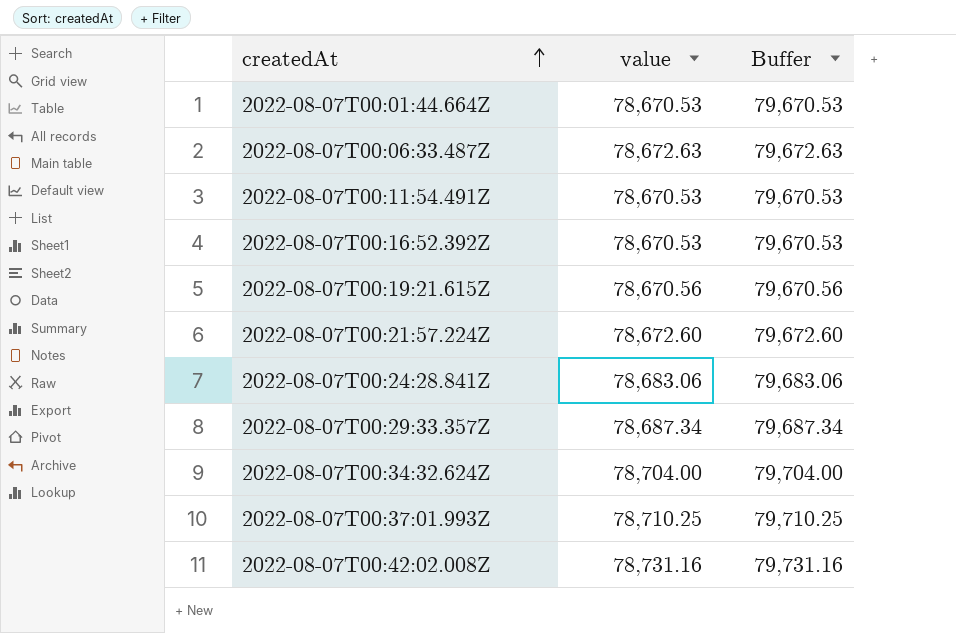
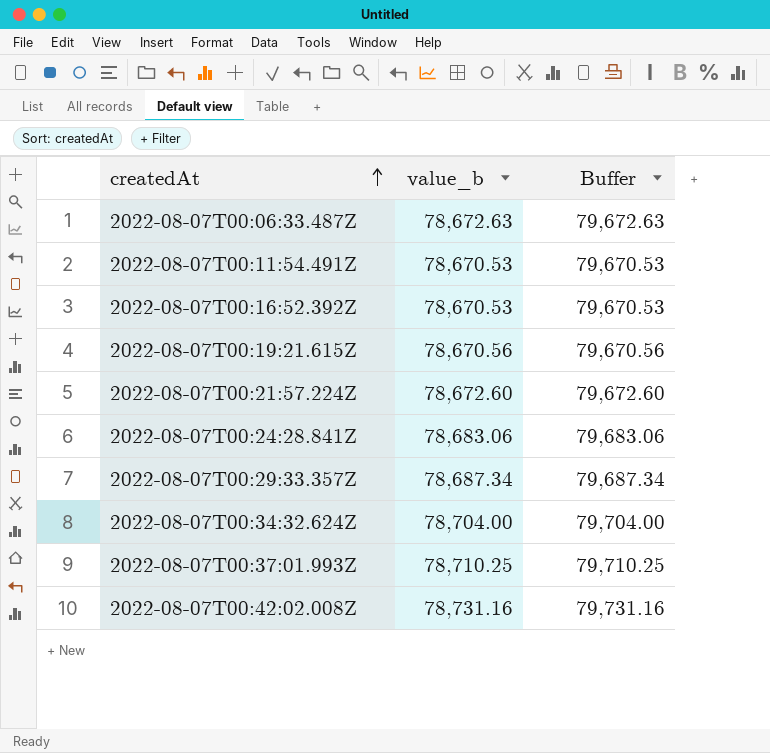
column name: value -> value_b
row 2022-08-07T00:01:44.664Z: 78,670.53 | 79,670.53 -> none

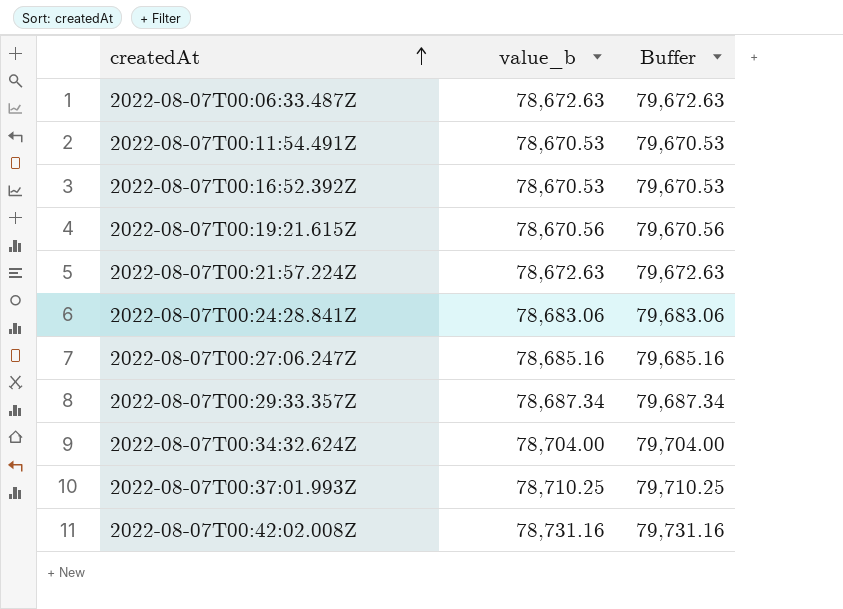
2022-08-07T00:21:57.224Z | value_b: 78,672.60 -> 78,672.63
2022-08-07T00:21:57.224Z | Buffer: 79,672.60 -> 79,672.63
row 2022-08-07T00:27:06.247Z: none -> 78,685.16 | 79,685.16

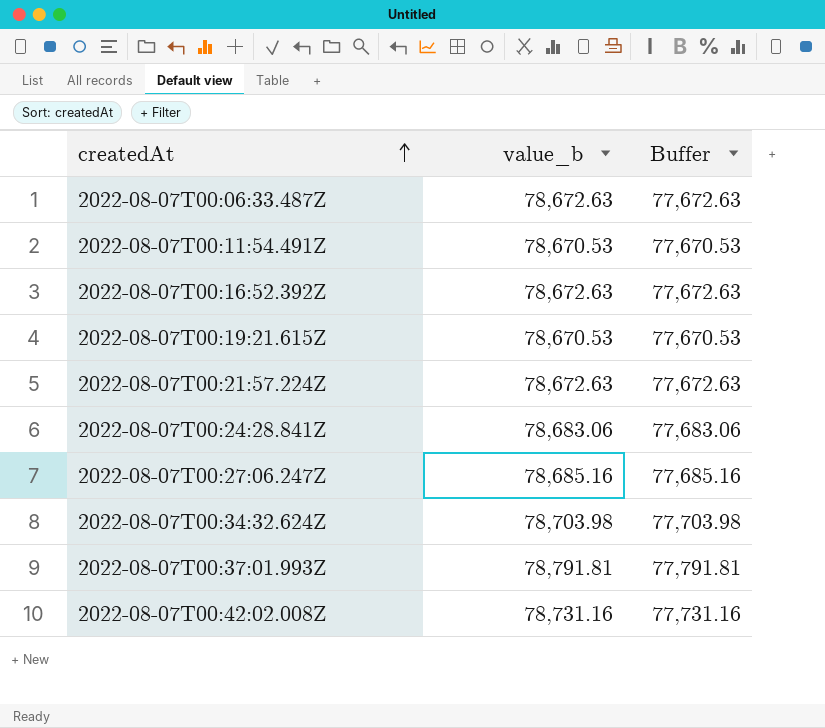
column Buffer | formula: [value_b] + 1000 -> [value_b] - 1000
row 2022-08-07T00:29:33.357Z: 78,687.34 | 79,687.34 -> none
2022-08-07T00:16:52.392Z | value_b: 78,670.53 -> 78,672.63
2022-08-07T00:19:21.615Z | value_b: 78,670.56 -> 78,670.53
2022-08-07T00:34:32.624Z | value_b: 78,704.00 -> 78,703.98
2022-08-07T00:37:01.993Z | value_b: 78,710.25 -> 78,791.81

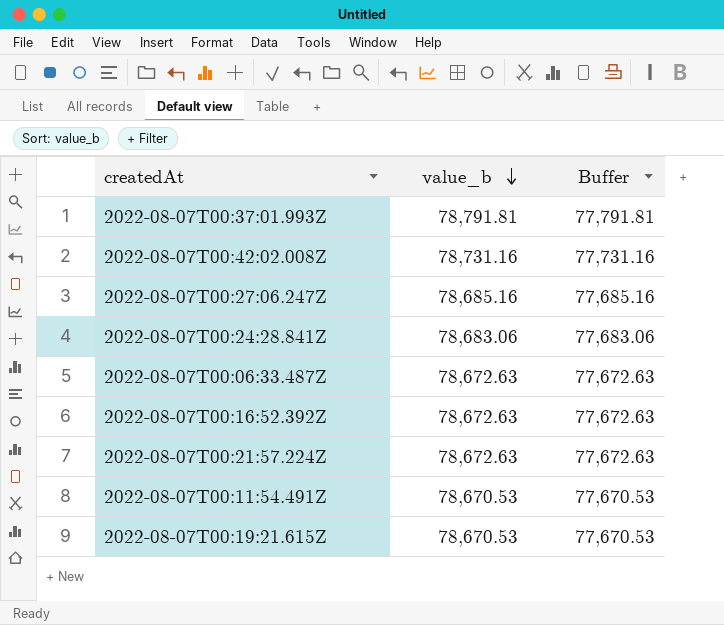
row order: createdAt ascending -> value_b descending
row 2022-08-07T00:34:32.624Z: 78,703.98 | 77,703.98 -> none

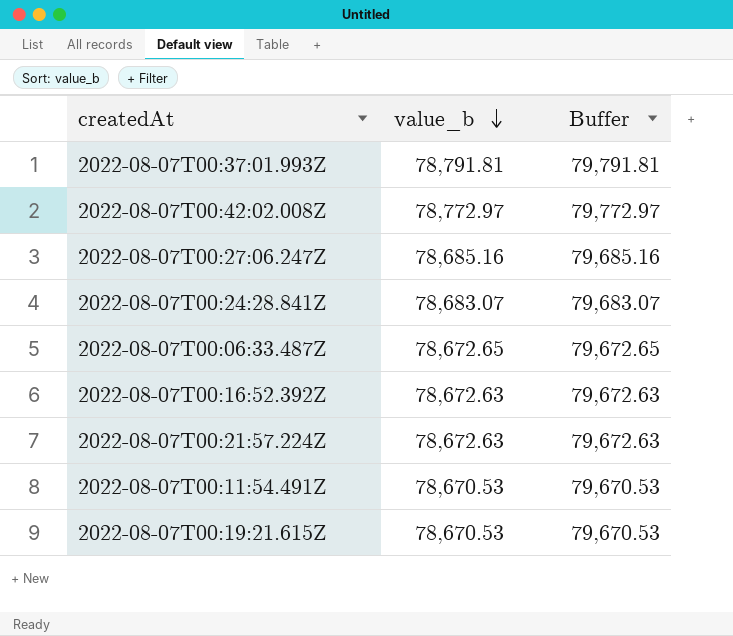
column Buffer | formula: [value_b] - 1000 -> [value_b] + 1000
2022-08-07T00:42:02.008Z | value_b: 78,731.16 -> 78,772.97
2022-08-07T00:24:28.841Z | value_b: 78,683.06 -> 78,683.07
2022-08-07T00:06:33.487Z | value_b: 78,672.63 -> 78,672.65

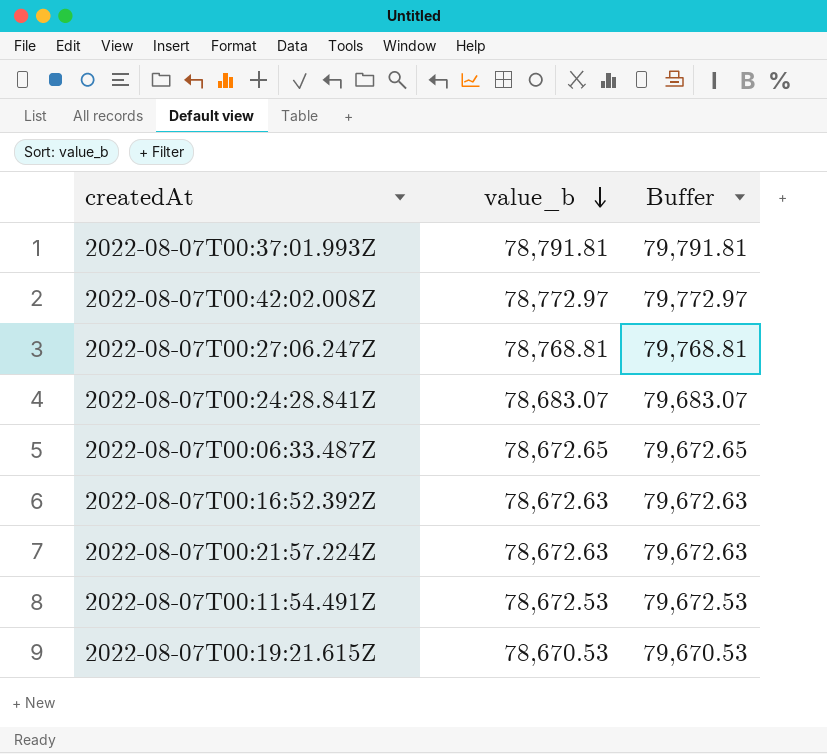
2022-08-07T00:27:06.247Z | value_b: 78,685.16 -> 78,768.81
2022-08-07T00:27:06.247Z | Buffer: 79,685.16 -> 79,768.81
2022-08-07T00:11:54.491Z | value_b: 78,670.53 -> 78,672.53
2022-08-07T00:11:54.491Z | Buffer: 79,670.53 -> 79,672.53

